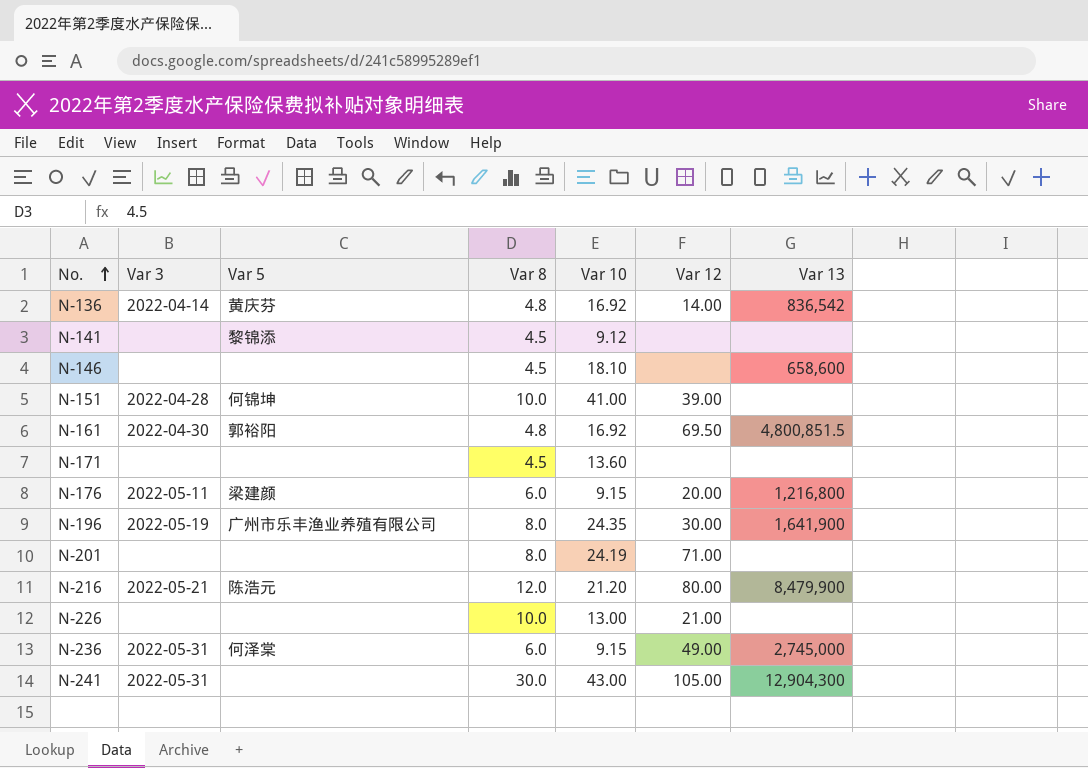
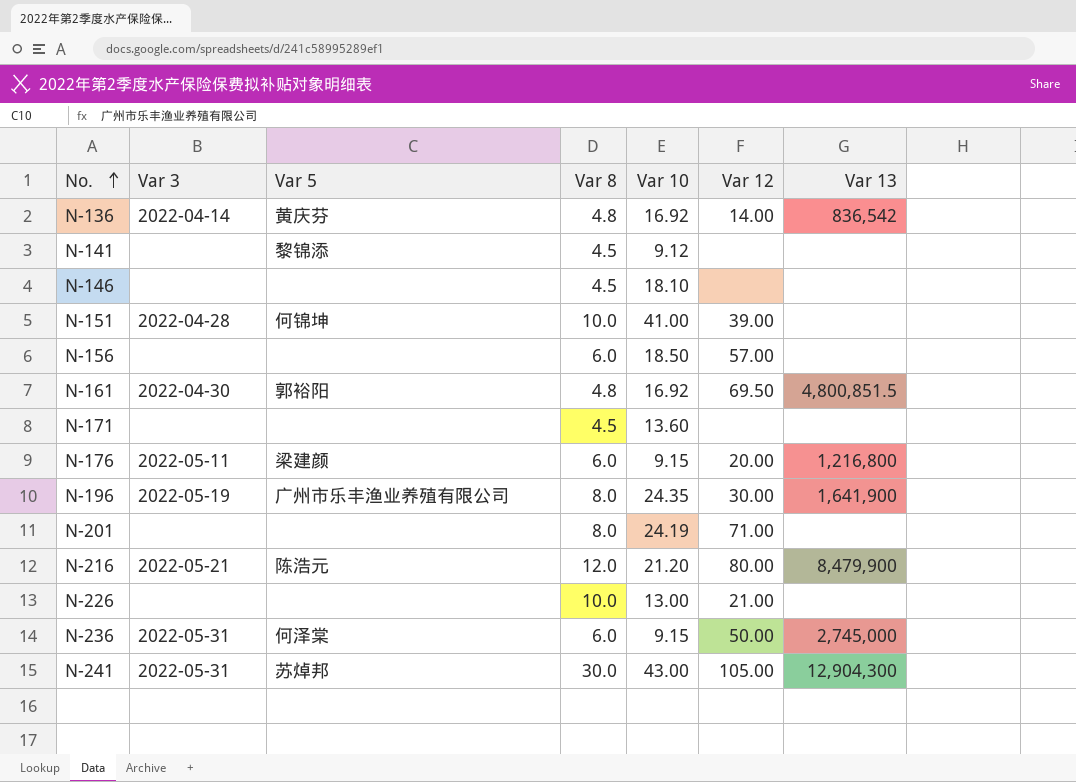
N-146 | Var 13: 658,600 -> none
row N-156: none -> none | none | 6.0 | 18.50 | 57.00 | none
N-236 | Var 12: 49.00 -> 50.00
N-241 | Var 5: none -> 苏焯邦

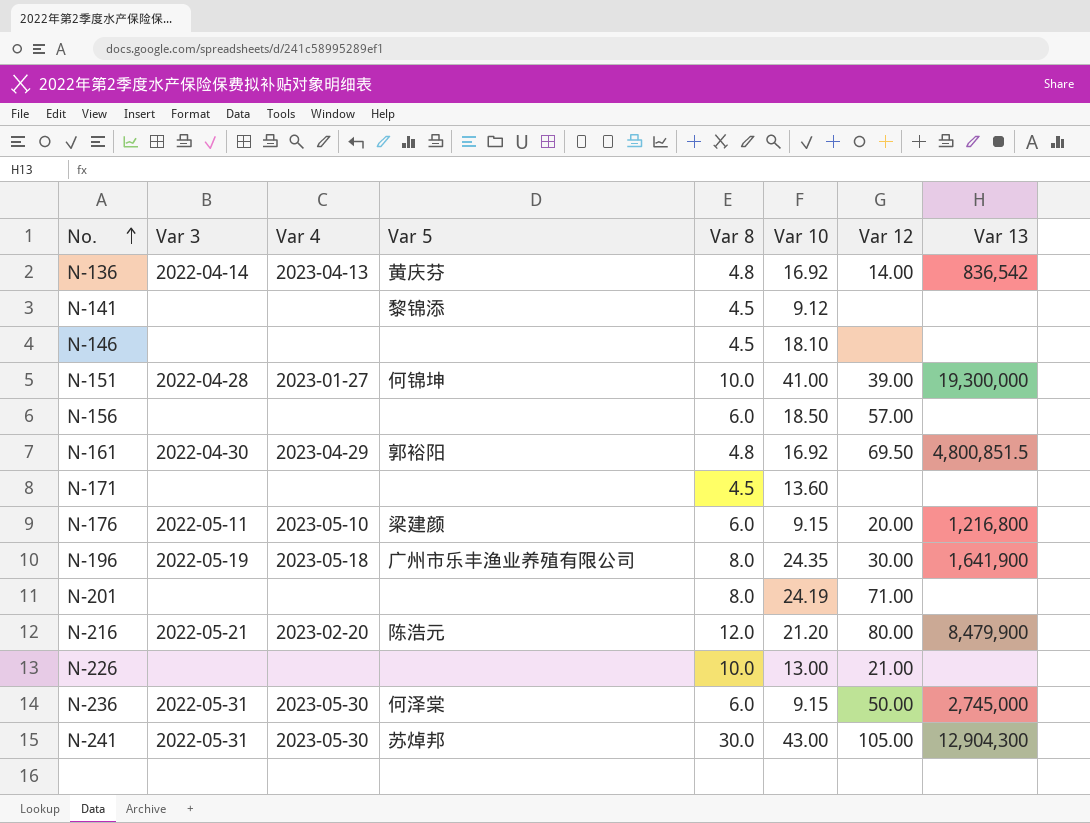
column Var 4 | position: none -> 3
N-151 | Var 13: none -> 19,300,000

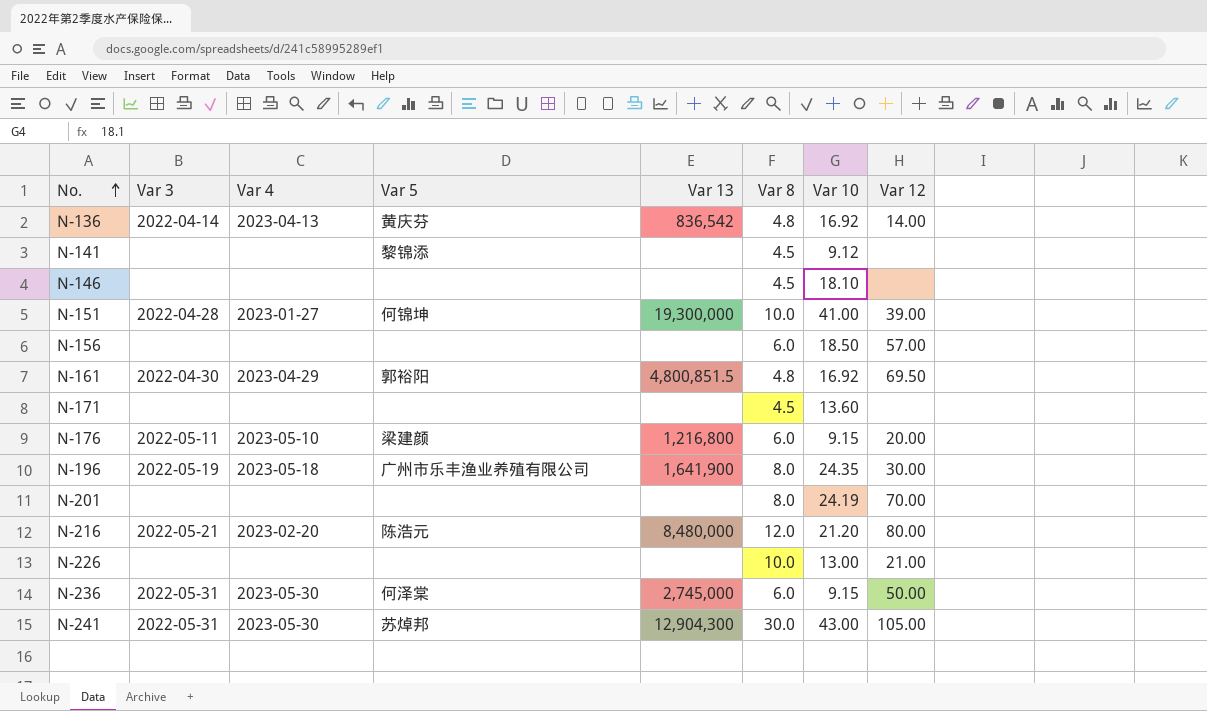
column Var 13 | position: 8 -> 5
N-201 | Var 12: 71.00 -> 70.00
N-216 | Var 13: 8,479,900 -> 8,480,000

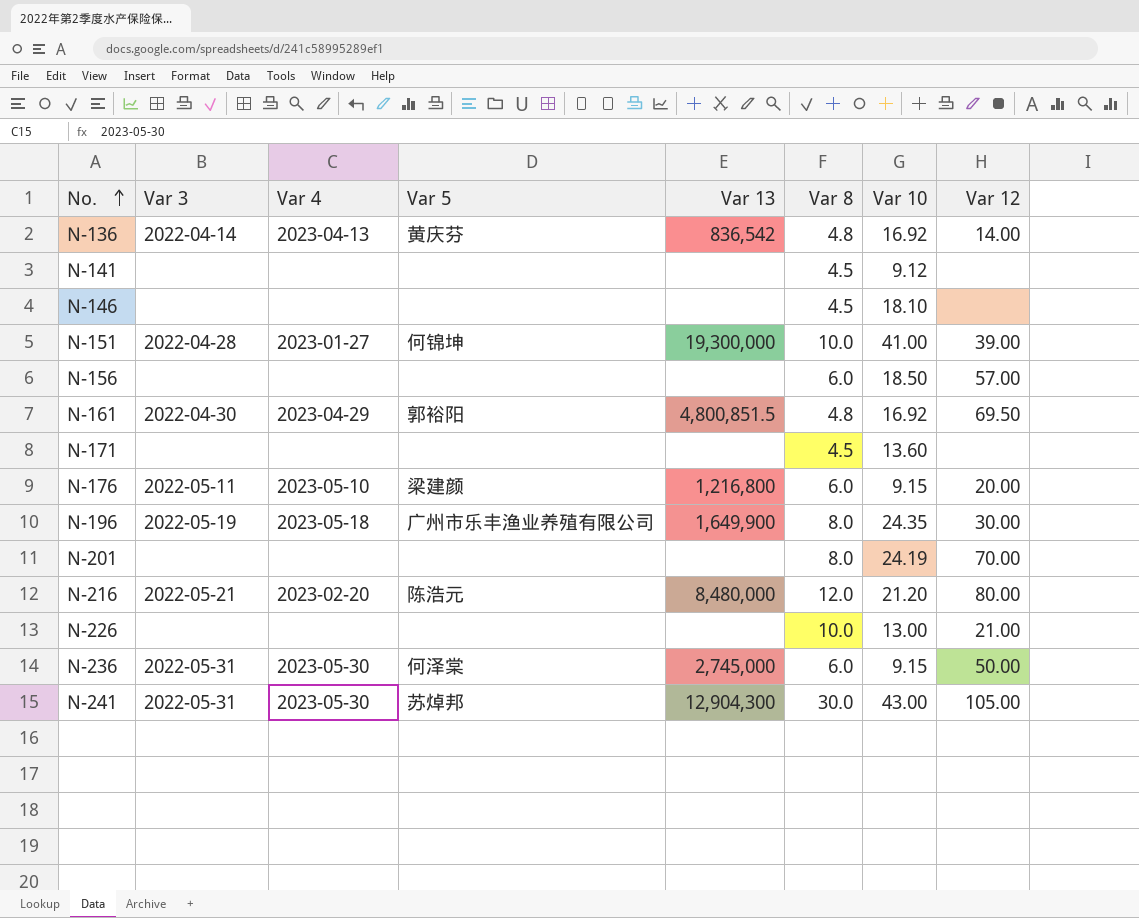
N-141 | Var 5: 黎锦添 -> none
N-196 | Var 13: 1,641,900 -> 1,649,900

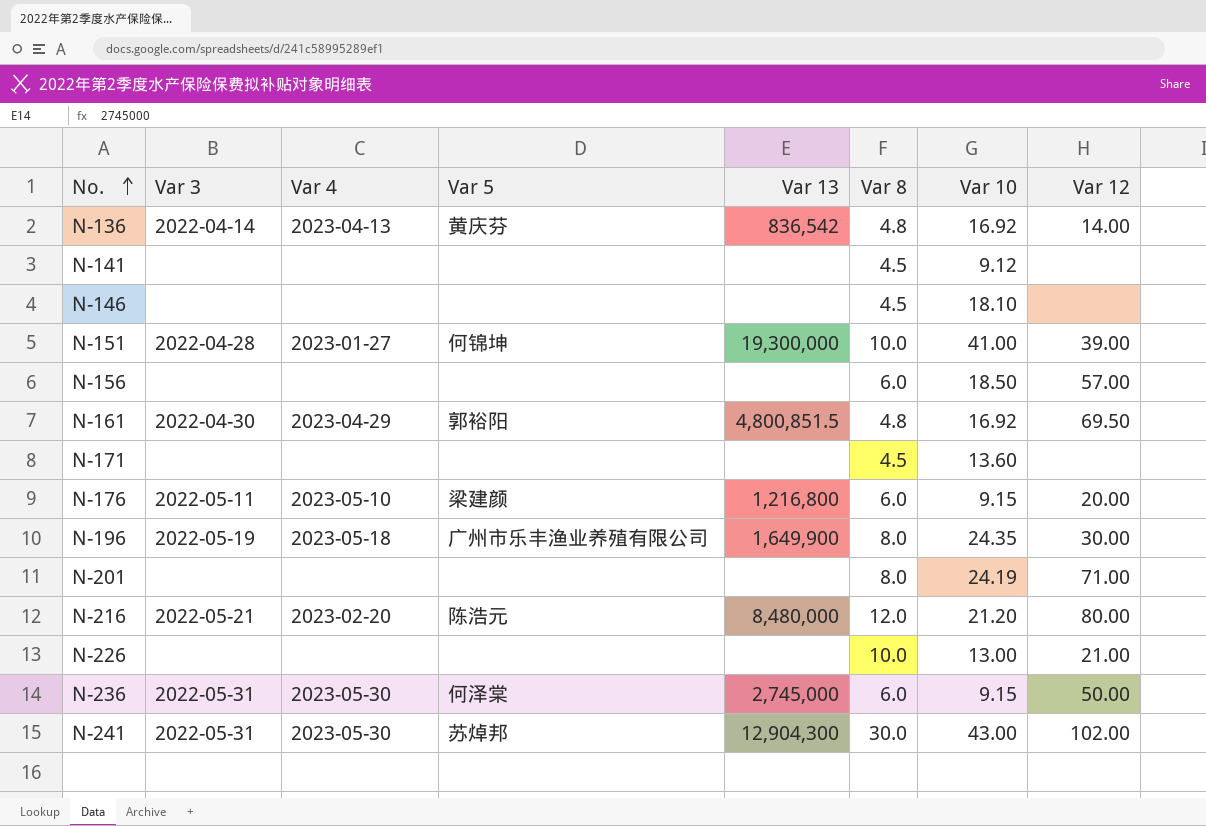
N-201 | Var 12: 70.00 -> 71.00
N-241 | Var 12: 105.00 -> 102.00

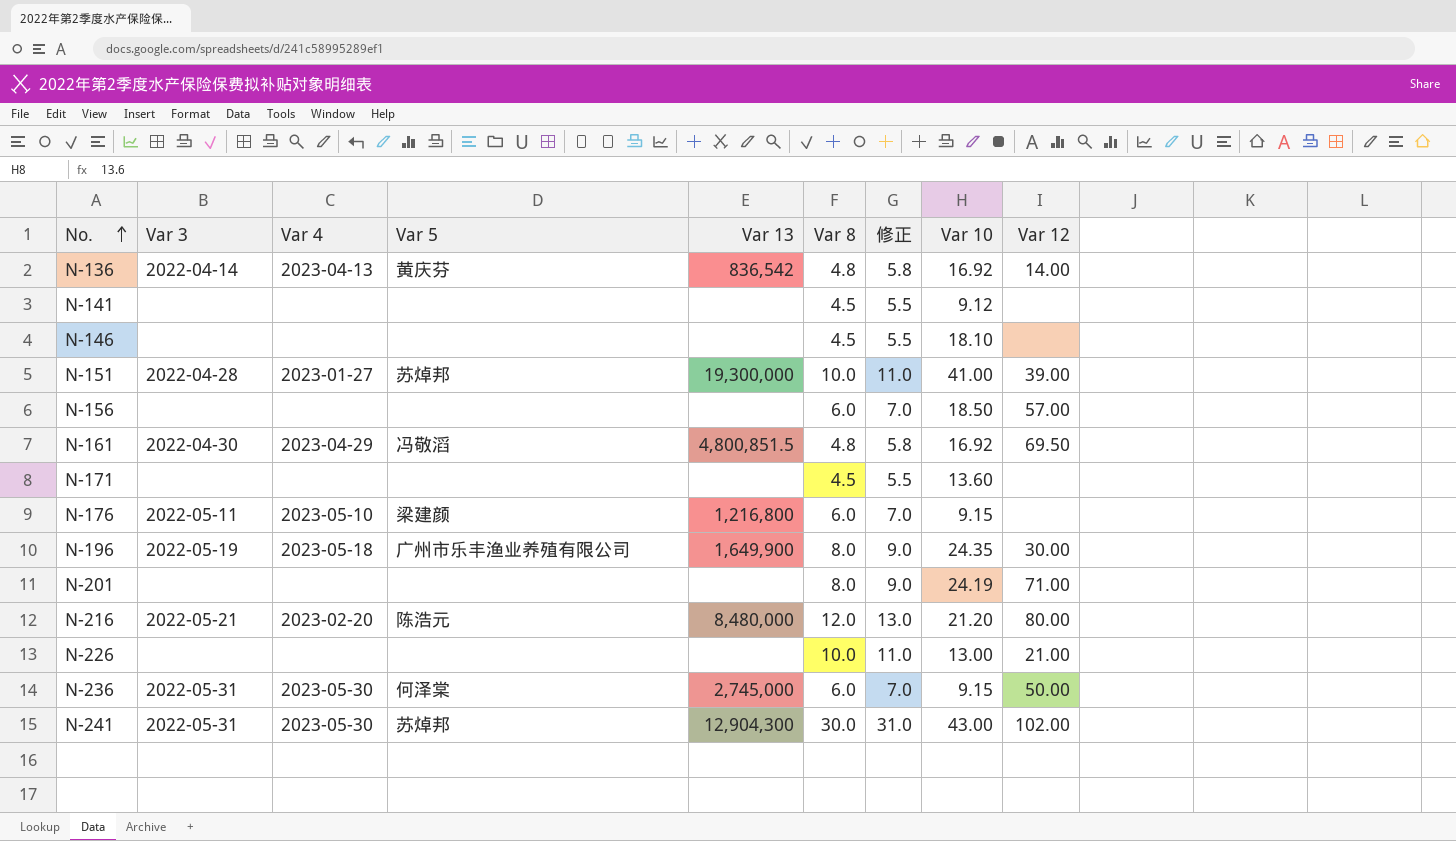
column 修正 | formula: none -> [Var 8] + 1
N-151 | Var 5: 何锦坤 -> 苏焯邦
N-161 | Var 5: 郭裕阳 -> 冯敬滔
N-176 | Var 12: 20.00 -> none

